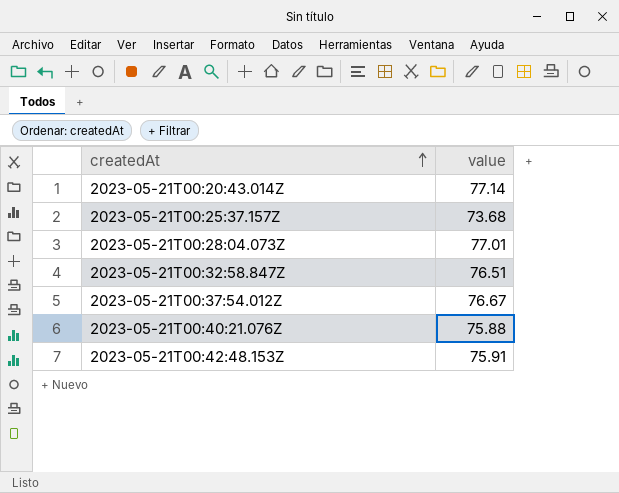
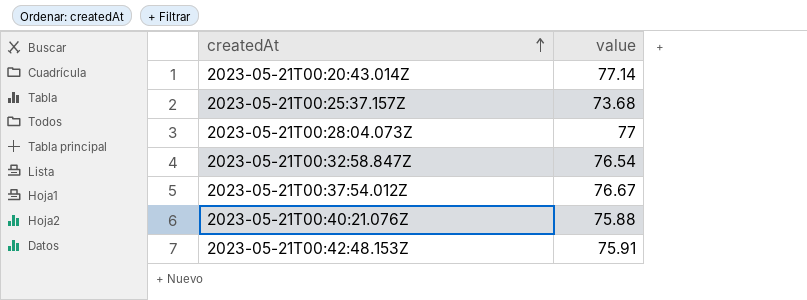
2023-05-21T00:28:04.073Z | value: 77.01 -> 77
2023-05-21T00:32:58.847Z | value: 76.51 -> 76.54

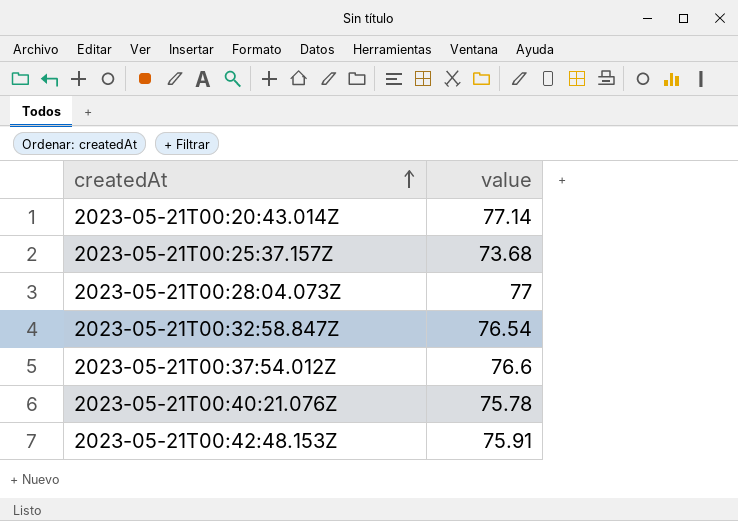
2023-05-21T00:37:54.012Z | value: 76.67 -> 76.6
2023-05-21T00:40:21.076Z | value: 75.88 -> 75.78

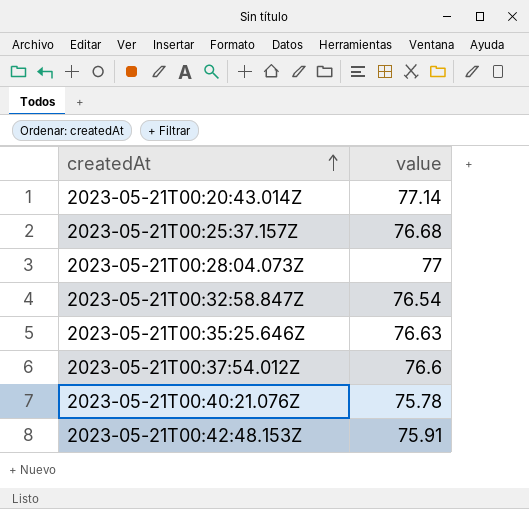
2023-05-21T00:25:37.157Z | value: 73.68 -> 76.68
row 2023-05-21T00:35:25.646Z: none -> 76.63

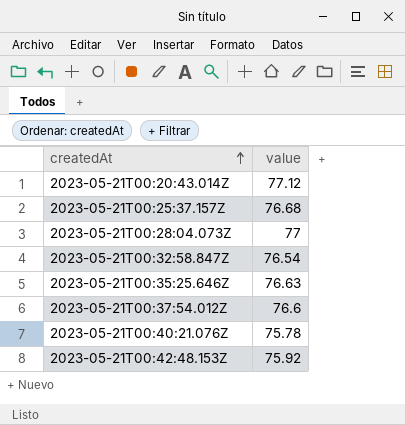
2023-05-21T00:20:43.014Z | value: 77.14 -> 77.12
2023-05-21T00:42:48.153Z | value: 75.91 -> 75.92

